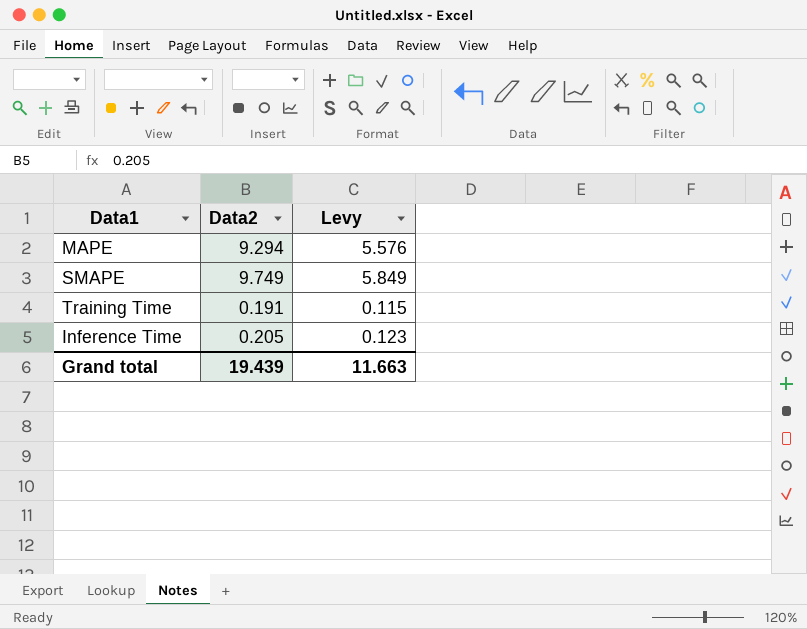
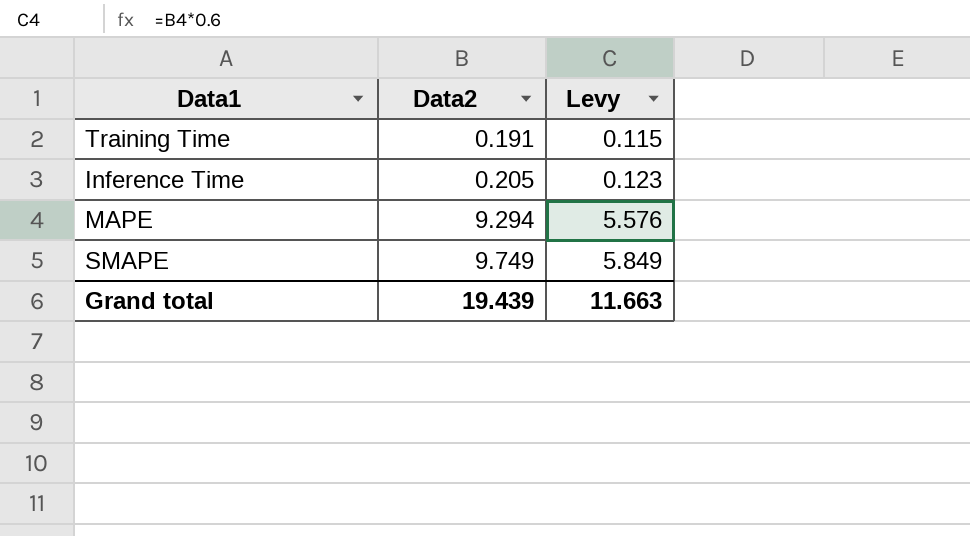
row order: none -> Data2 ascending

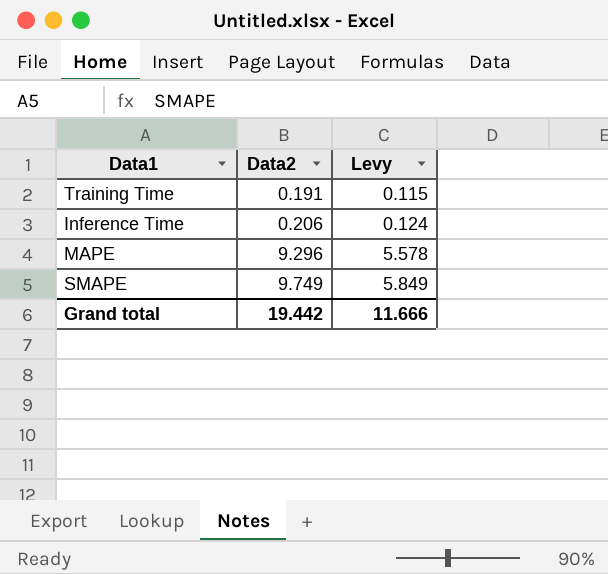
Inference Time | Data2: 0.205 -> 0.206
Inference Time | Levy: 0.123 -> 0.124
MAPE | Data2: 9.294 -> 9.296
MAPE | Levy: 5.576 -> 5.578
Grand total | Data2: 19.439 -> 19.442
Grand total | Levy: 11.663 -> 11.666

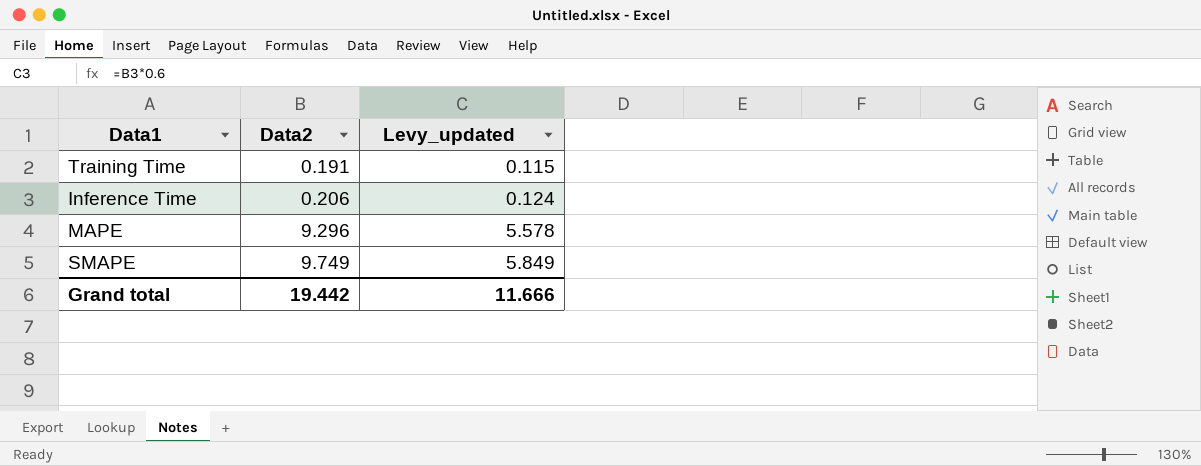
column name: Levy -> Levy_updated

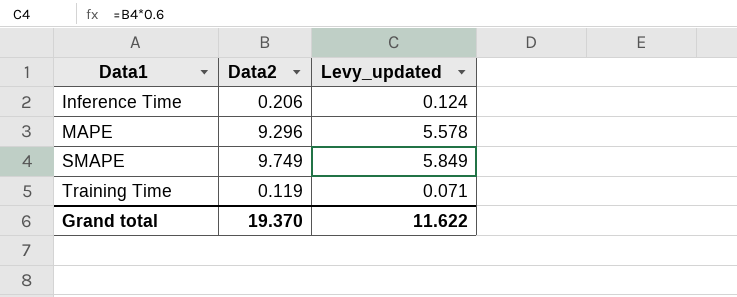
row order: Data2 ascending -> Data1 ascending
Training Time | Data2: 0.191 -> 0.119
Training Time | Levy_updated: 0.115 -> 0.071
Grand total | Data2: 19.442 -> 19.370
Grand total | Levy_updated: 11.666 -> 11.622

